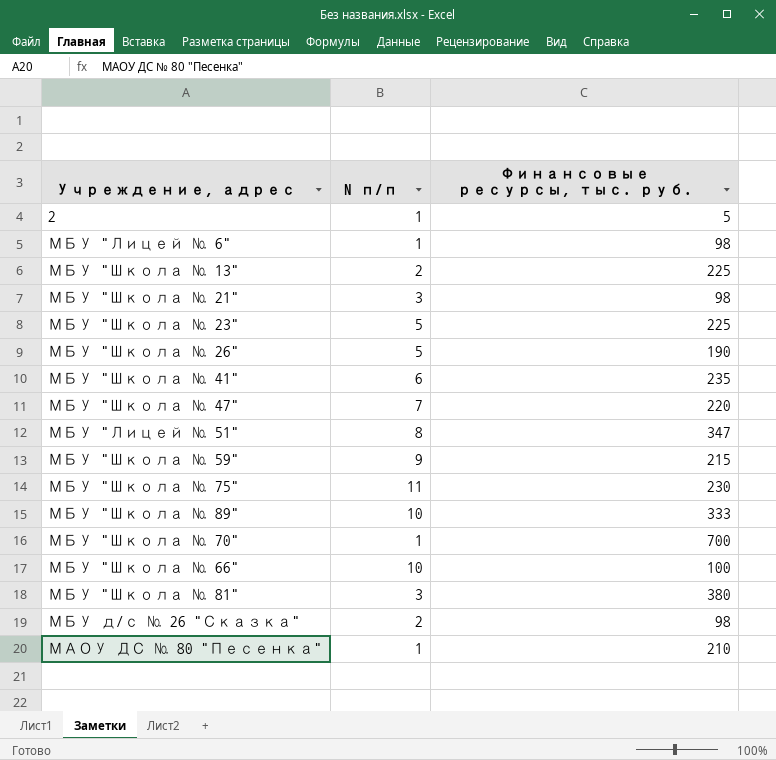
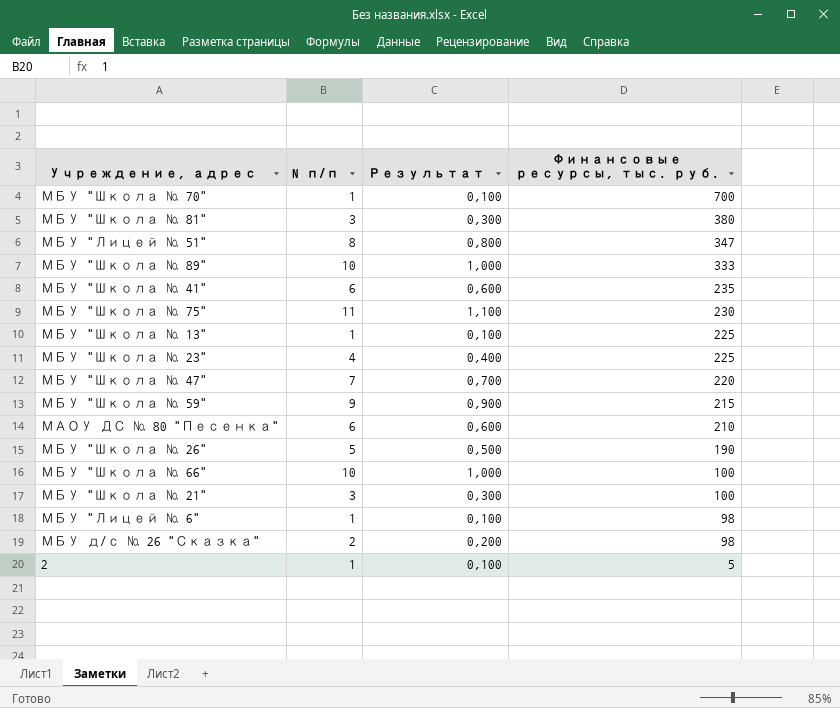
row order: none -> Финансовые ресурсы, тыс. руб. descending
column Результат | formula: none -> [N п/п] * 0,1
МБУ "Школа № 13" | N п/п: 2 -> 1
МБУ "Школа № 23" | N п/п: 5 -> 4
МАОУ ДС № 80 "Песенка" | N п/п: 1 -> 6
МБУ "Школа № 21" | Финансовые ресурсы, тыс. руб.: 98 -> 100

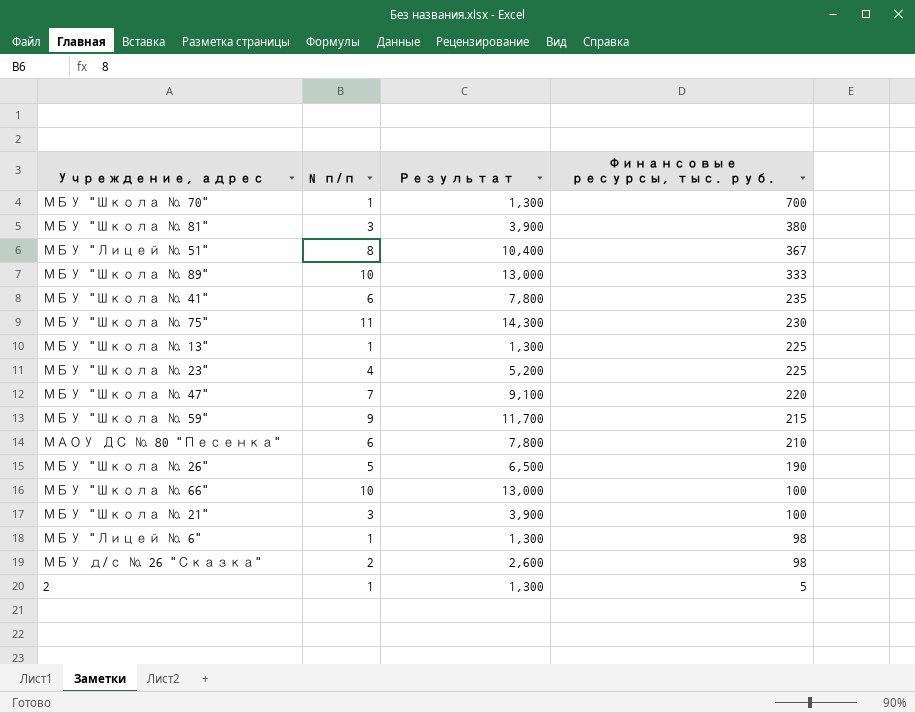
column Результат | formula: [N п/п] * 0,1 -> [N п/п] * 1,3
МБУ "Лицей № 51" | Финансовые ресурсы, тыс. руб.: 347 -> 367

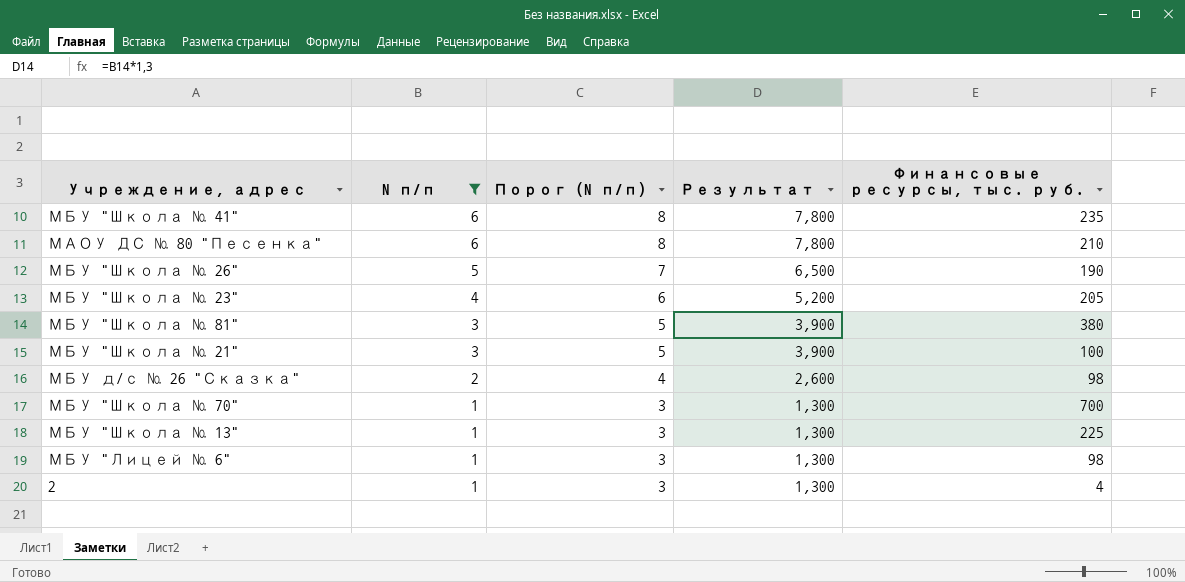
filter: none -> N п/п <= 6
row order: Финансовые ресурсы, тыс. руб. descending -> N п/п descending
column Порог (N п/п) | formula: none -> [N п/п] + 2
МБУ "Школа № 23" | Финансовые ресурсы, тыс. руб.: 225 -> 205
2 | Финансовые ресурсы, тыс. руб.: 5 -> 4

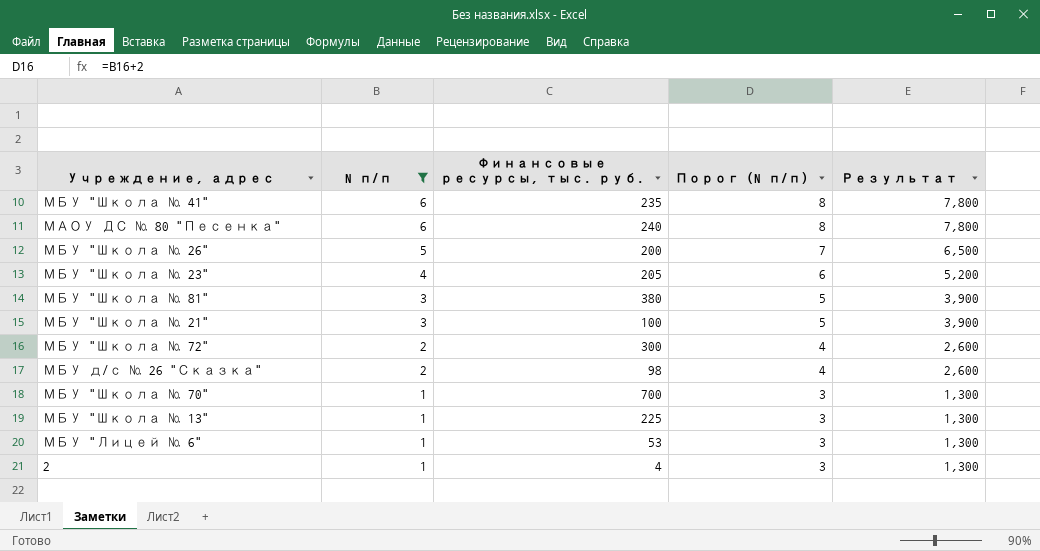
column Финансовые ресурсы, тыс. руб. | position: 5 -> 3
МАОУ ДС № 80 "Песенка" | Финансовые ресурсы, тыс. руб.: 210 -> 240
МБУ "Школа № 26" | Финансовые ресурсы, тыс. руб.: 190 -> 200
row МБУ "Школа № 72": none -> 2 | 300 | 4 | 2,600
МБУ "Лицей № 6" | Финансовые ресурсы, тыс. руб.: 98 -> 53

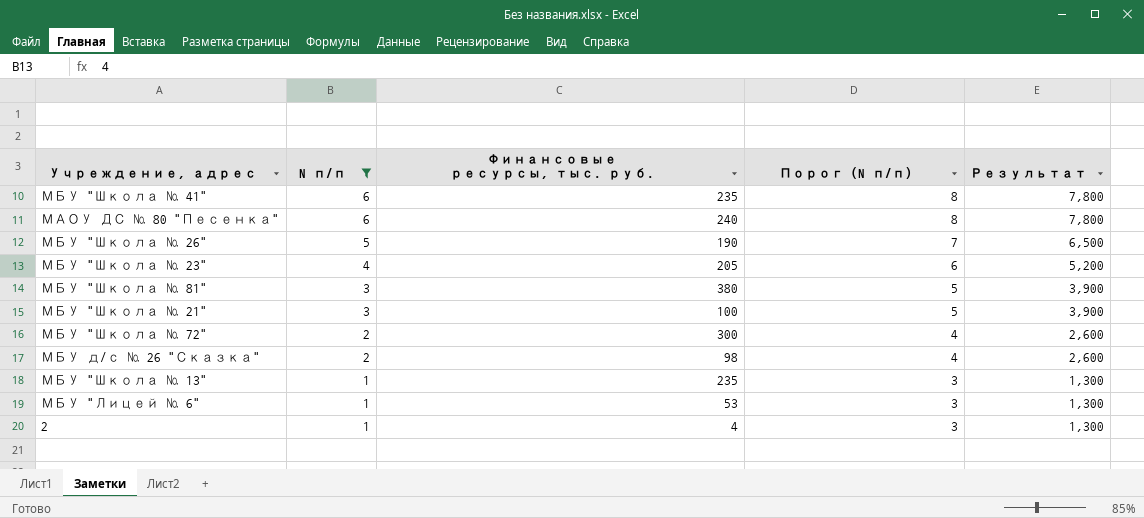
row МБУ "Школа № 70": 1 | 700 | 3 | 1,300 -> none
МБУ "Школа № 26" | Финансовые ресурсы, тыс. руб.: 200 -> 190
МБУ "Школа № 13" | Финансовые ресурсы, тыс. руб.: 225 -> 235

